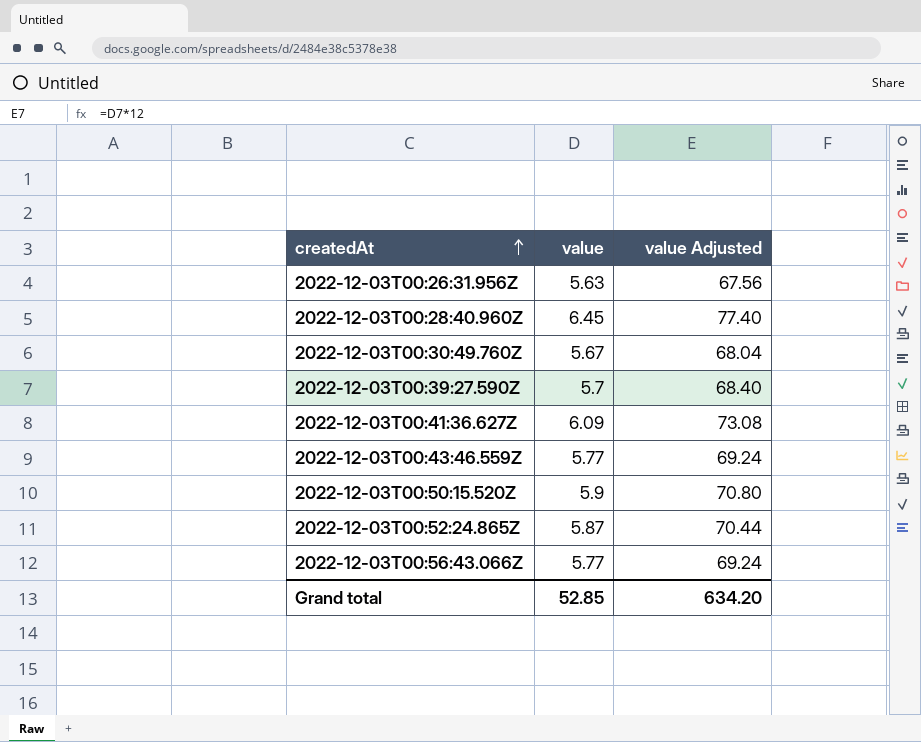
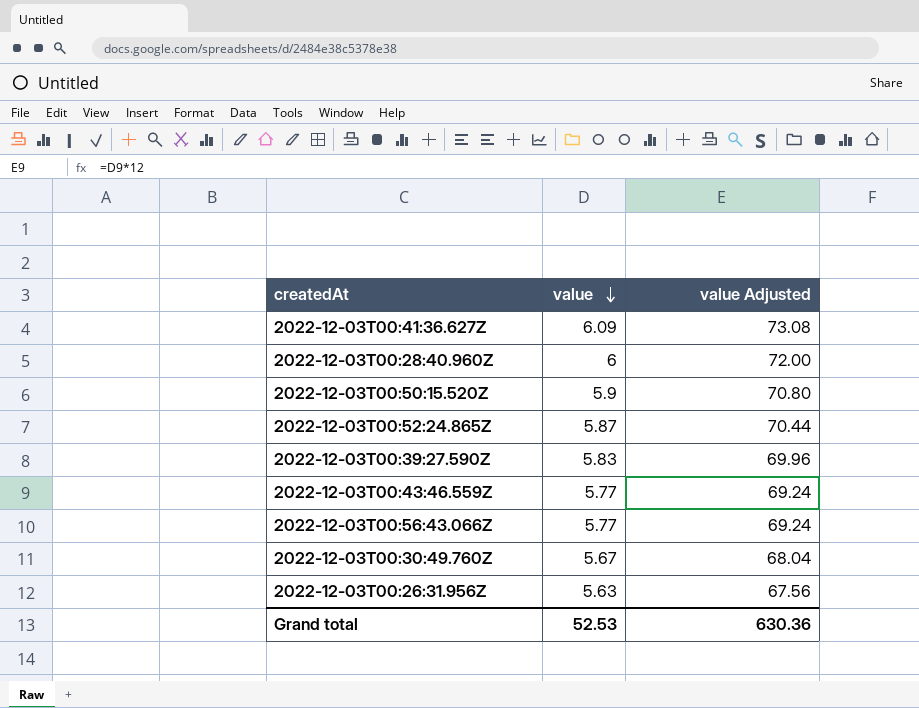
row order: createdAt ascending -> value descending
2022-12-03T00:28:40.960Z | value: 6.45 -> 6
2022-12-03T00:28:40.960Z | value Adjusted: 77.40 -> 72.00
2022-12-03T00:39:27.590Z | value: 5.7 -> 5.83
2022-12-03T00:39:27.590Z | value Adjusted: 68.40 -> 69.96
Grand total | value: 52.85 -> 52.53
Grand total | value Adjusted: 634.20 -> 630.36

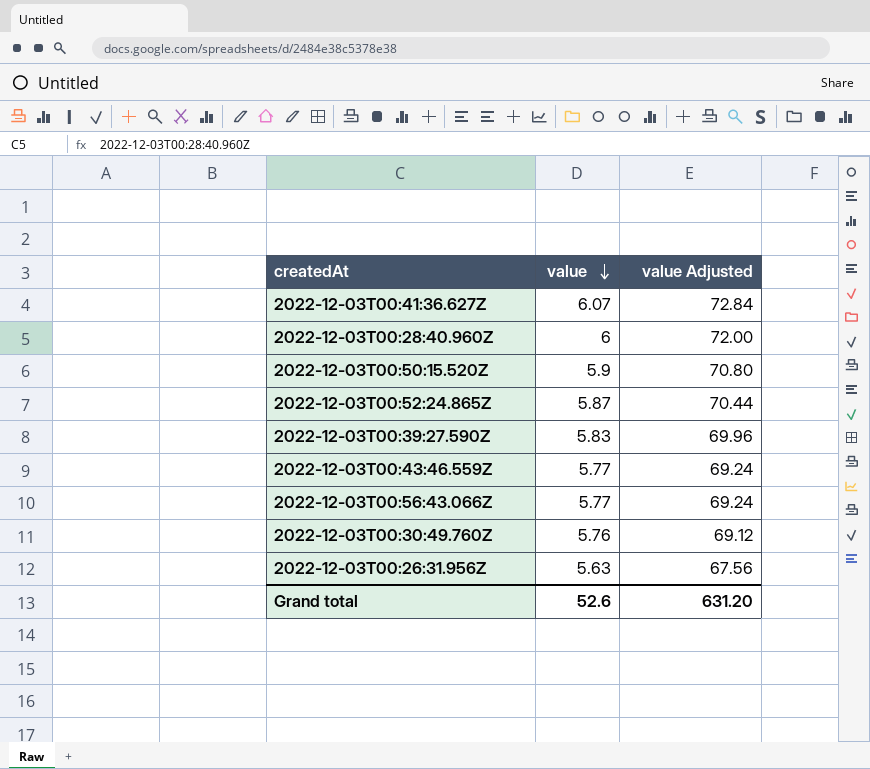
2022-12-03T00:41:36.627Z | value: 6.09 -> 6.07
2022-12-03T00:41:36.627Z | value Adjusted: 73.08 -> 72.84
2022-12-03T00:30:49.760Z | value: 5.67 -> 5.76
2022-12-03T00:30:49.760Z | value Adjusted: 68.04 -> 69.12
Grand total | value: 52.53 -> 52.6
Grand total | value Adjusted: 630.36 -> 631.20

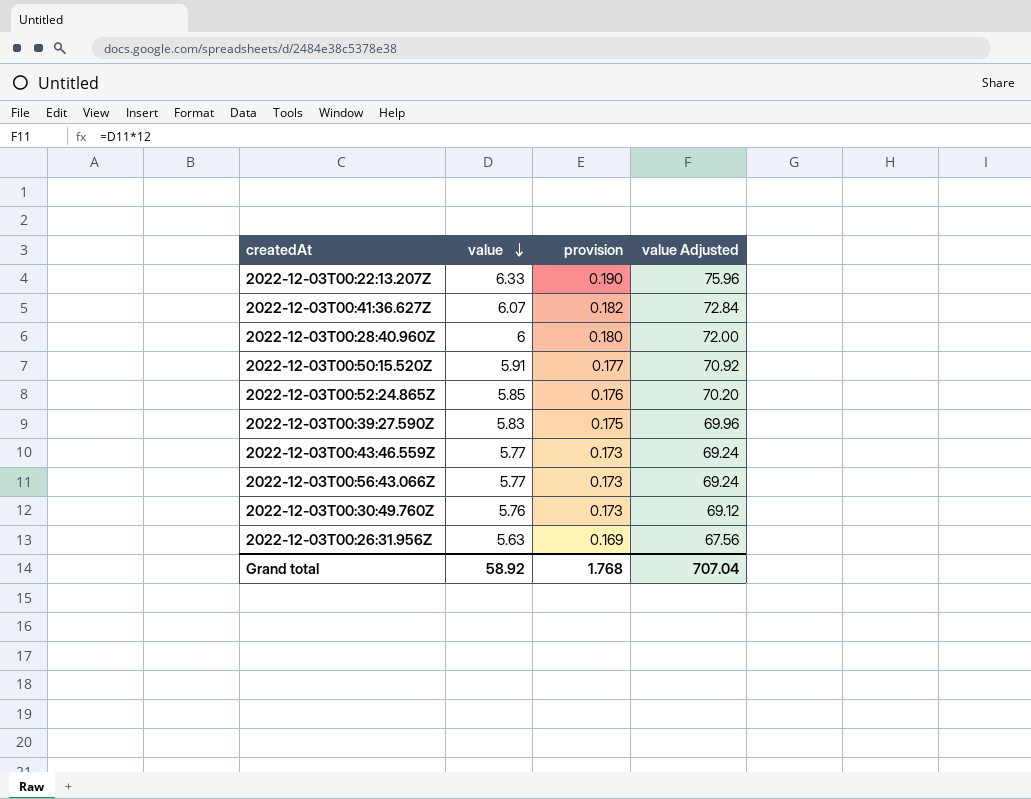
column provision | formula: none -> [value] * 0.03
row 2022-12-03T00:22:13.207Z: none -> 6.33 | 0.190 | 75.96
2022-12-03T00:50:15.520Z | value: 5.9 -> 5.91
2022-12-03T00:50:15.520Z | value Adjusted: 70.80 -> 70.92
2022-12-03T00:52:24.865Z | value: 5.87 -> 5.85
2022-12-03T00:52:24.865Z | value Adjusted: 70.44 -> 70.20
Grand total | value: 52.6 -> 58.92
Grand total | value Adjusted: 631.20 -> 707.04

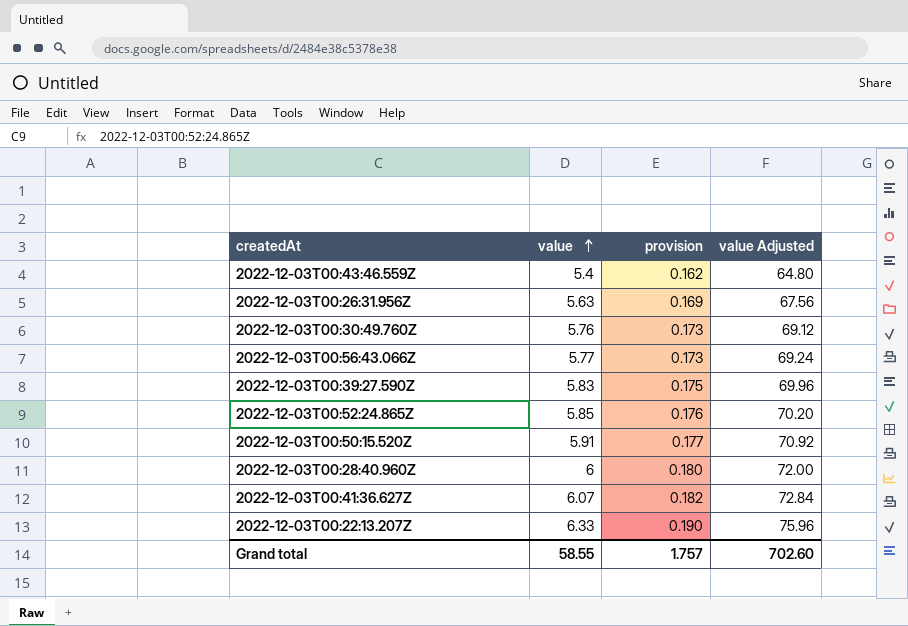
row order: value descending -> value ascending
2022-12-03T00:43:46.559Z | value: 5.77 -> 5.4
2022-12-03T00:43:46.559Z | provision: 0.173 -> 0.162
2022-12-03T00:43:46.559Z | value Adjusted: 69.24 -> 64.80
Grand total | value: 58.92 -> 58.55
Grand total | provision: 1.768 -> 1.757
Grand total | value Adjusted: 707.04 -> 702.60

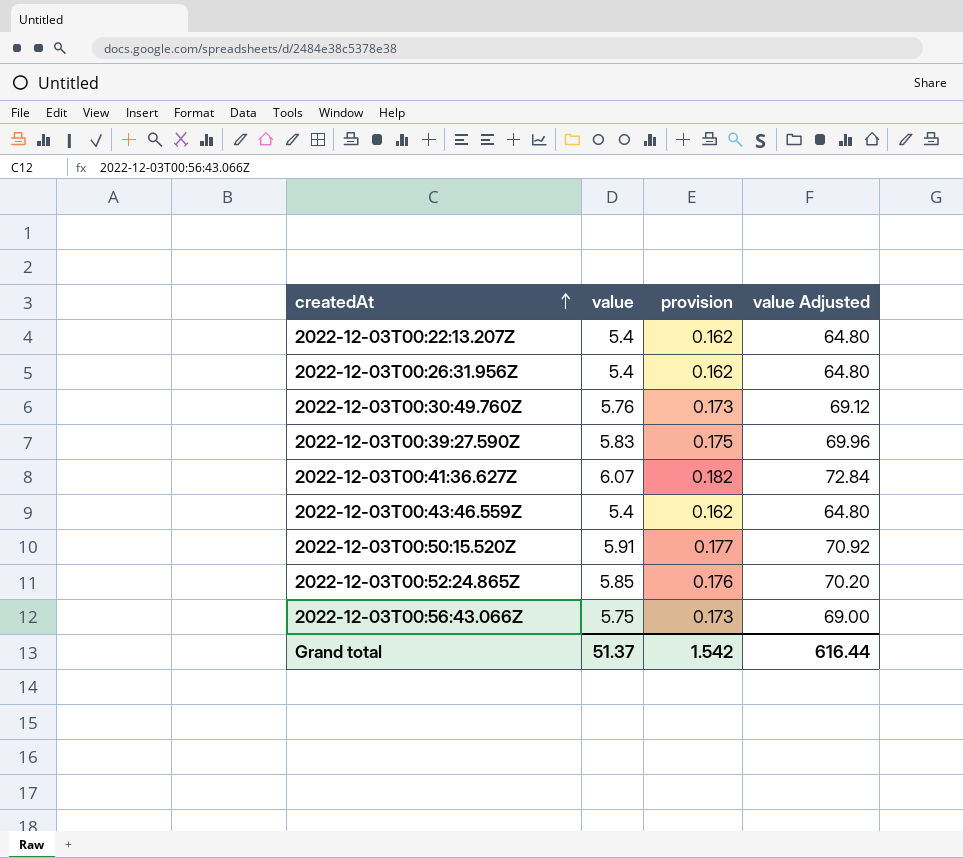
row order: value ascending -> createdAt ascending
row 2022-12-03T00:28:40.960Z: 6 | 0.180 | 72.00 -> none
2022-12-03T00:22:13.207Z | value: 6.33 -> 5.4
2022-12-03T00:22:13.207Z | provision: 0.190 -> 0.162
2022-12-03T00:22:13.207Z | value Adjusted: 75.96 -> 64.80
2022-12-03T00:26:31.956Z | value: 5.63 -> 5.4
2022-12-03T00:26:31.956Z | provision: 0.169 -> 0.162
2022-12-03T00:26:31.956Z | value Adjusted: 67.56 -> 64.80
2022-12-03T00:56:43.066Z | value: 5.77 -> 5.75
2022-12-03T00:56:43.066Z | value Adjusted: 69.24 -> 69.00
Grand total | value: 58.55 -> 51.37
Grand total | provision: 1.757 -> 1.542
Grand total | value Adjusted: 702.60 -> 616.44

